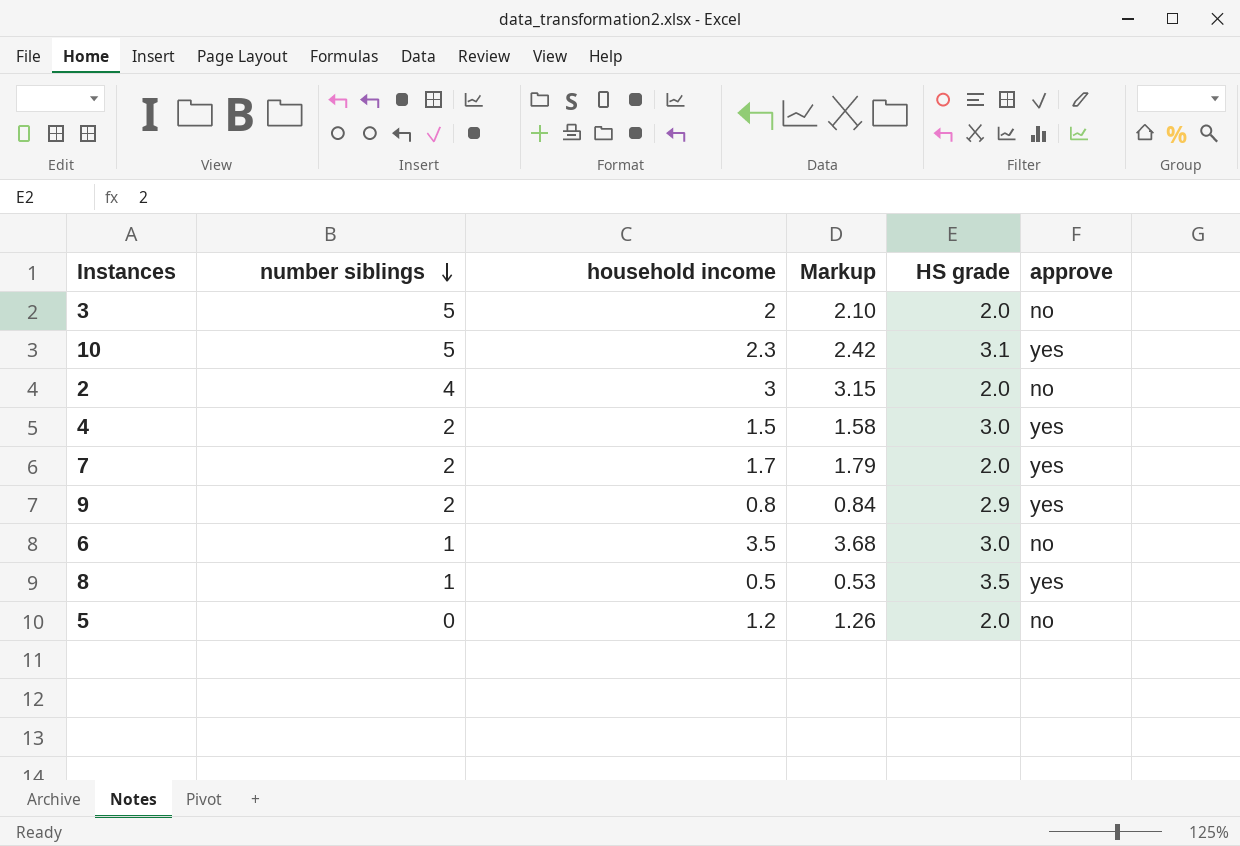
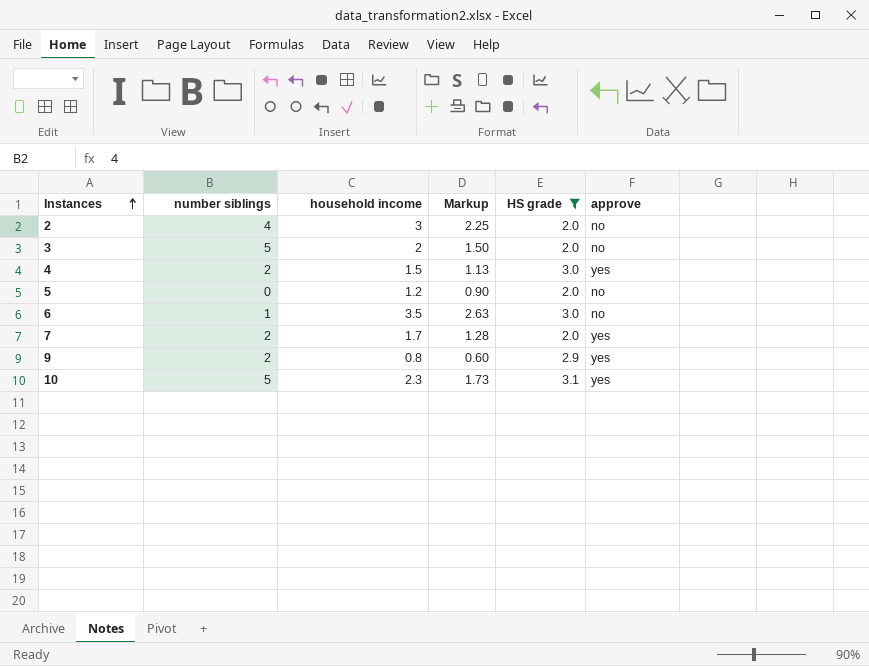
filter: none -> HS grade != 3.5
row order: number siblings descending -> Instances ascending
column Markup | formula: [household income] * 1.05 -> [household income] * 0.75

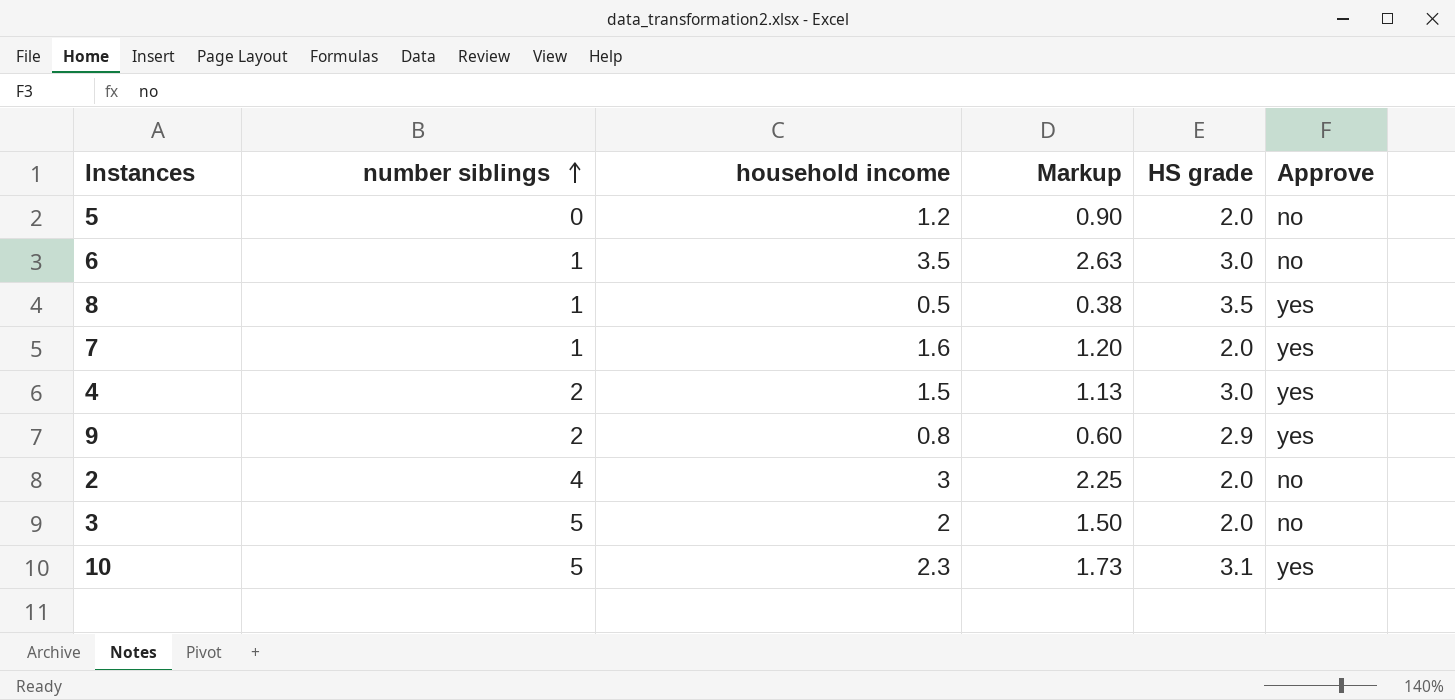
filter: HS grade != 3.5 -> none
row order: Instances ascending -> number siblings ascending
column name: approve -> Approve
7 | number siblings: 2 -> 1
7 | household income: 1.7 -> 1.6
7 | Markup: 1.28 -> 1.20

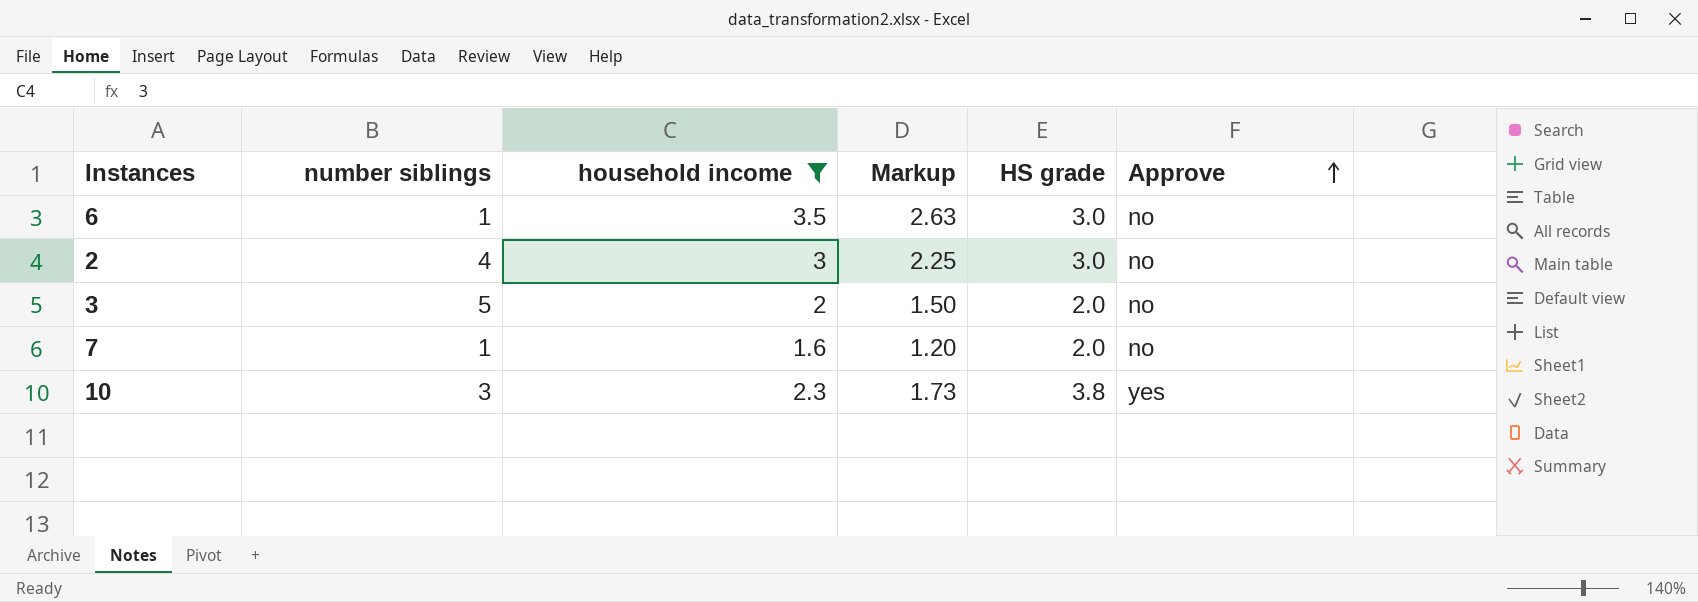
filter: none -> household income >= 1.6
row order: number siblings ascending -> Approve ascending
2 | HS grade: 2.0 -> 3.0
7 | Approve: yes -> no
10 | number siblings: 5 -> 3
10 | HS grade: 3.1 -> 3.8

